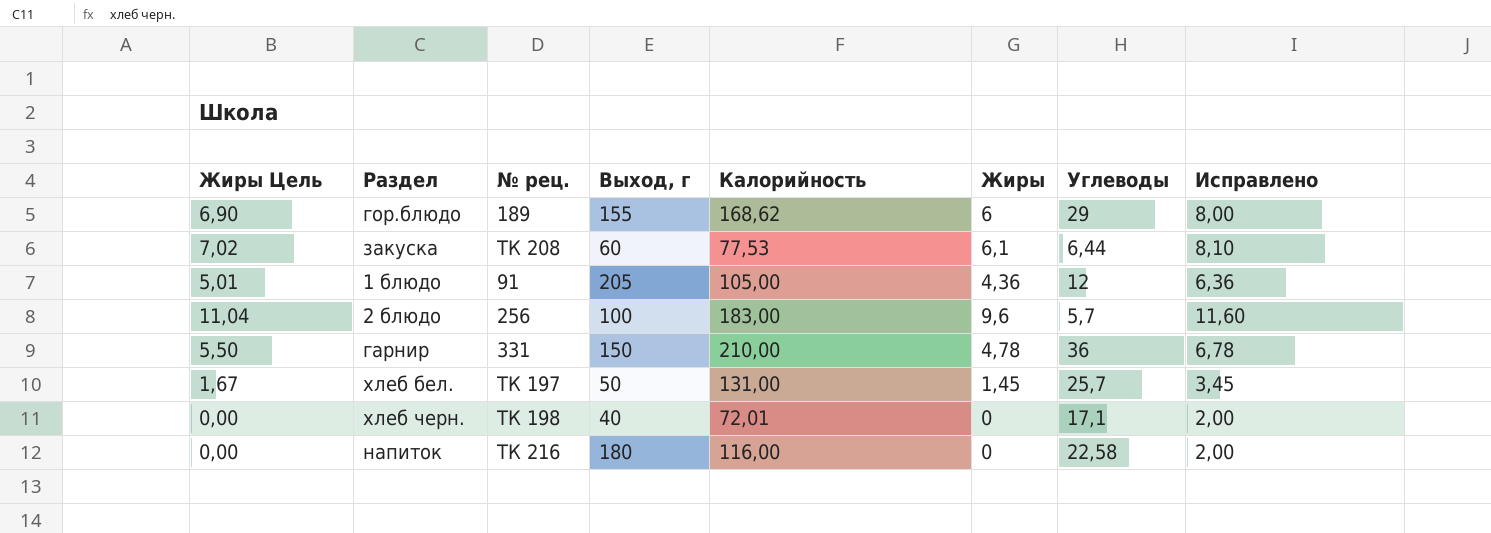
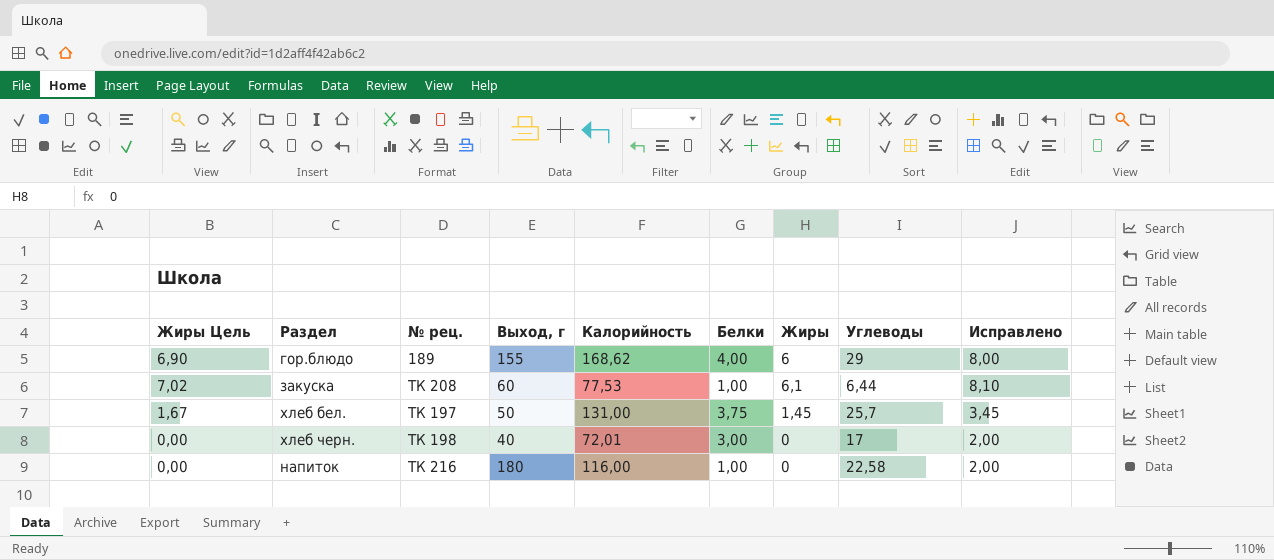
column Белки | position: none -> 6
row 1 блюдо: 5,01 | 91 | 205 | 105,00 | 4,36 | 12 | 6,36 -> none
row 2 блюдо: 11,04 | 256 | 100 | 183,00 | 9,6 | 5,7 | 11,60 -> none
row гарнир: 5,50 | 331 | 150 | 210,00 | 4,78 | 36 | 6,78 -> none
хлеб черн. | Углеводы: 17,1 -> 17

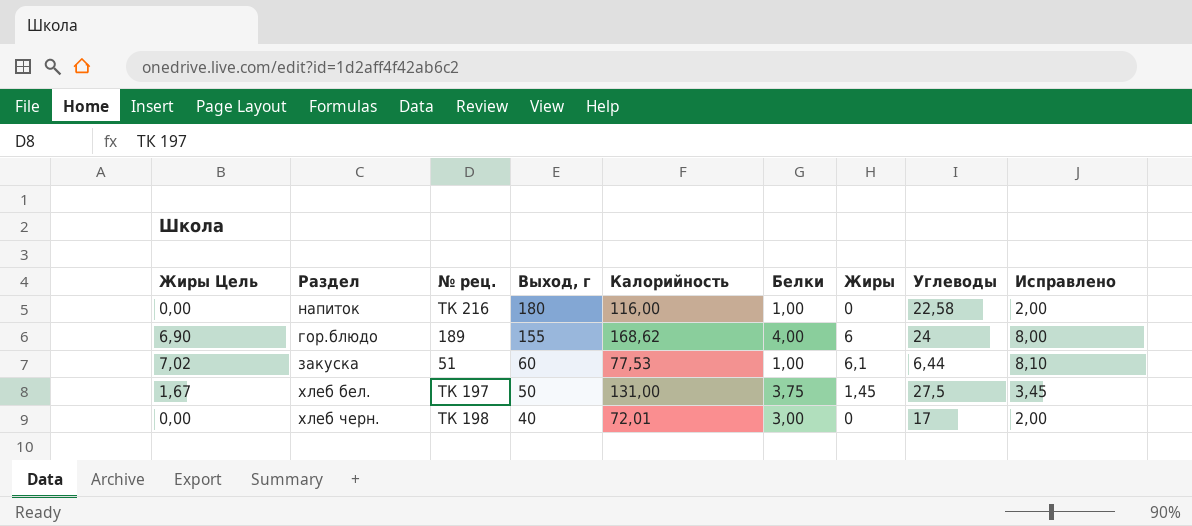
row order: none -> Выход, г descending
гор.блюдо | Углеводы: 29 -> 24
закуска | № рец.: ТК 208 -> 51
хлеб бел. | Углеводы: 25,7 -> 27,5

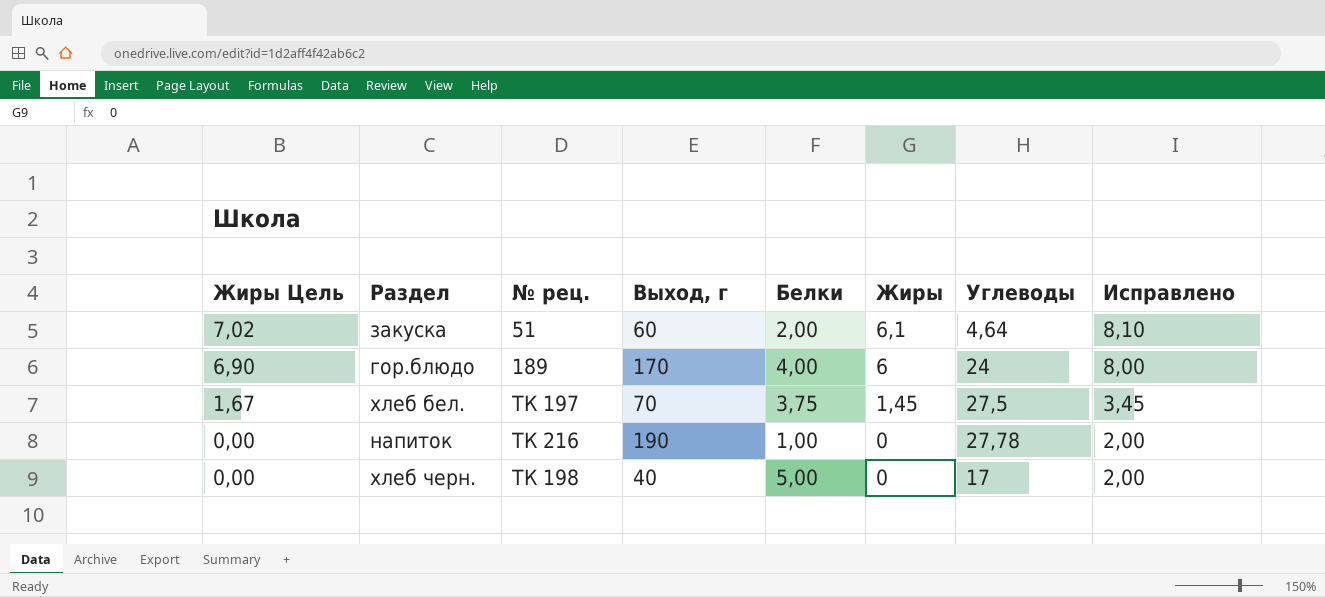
row order: Выход, г descending -> Жиры Цель descending
column Калорийность | position: 5 -> none
закуска | Белки: 1,00 -> 2,00
закуска | Углеводы: 6,44 -> 4,64
гор.блюдо | Выход, г: 155 -> 170
хлеб бел. | Выход, г: 50 -> 70
напиток | Выход, г: 180 -> 190
напиток | Углеводы: 22,58 -> 27,78
хлеб черн. | Белки: 3,00 -> 5,00

